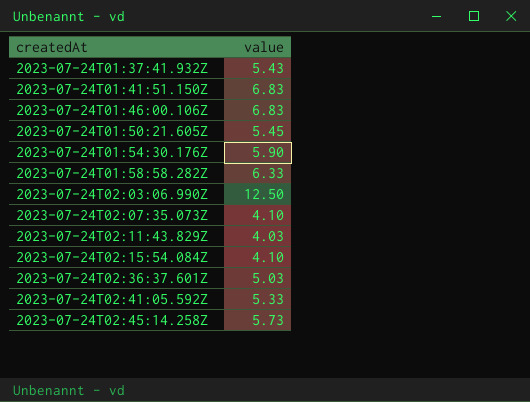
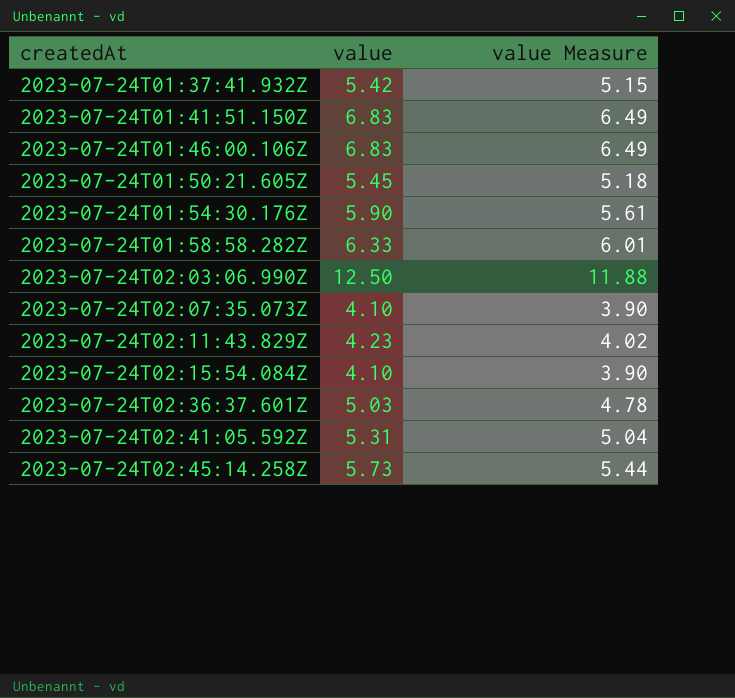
column value Measure | formula: none -> [value] * 0.95
2023-07-24T01:37:41.932Z | value: 5.43 -> 5.42
2023-07-24T02:11:43.829Z | value: 4.03 -> 4.23
2023-07-24T02:41:05.592Z | value: 5.33 -> 5.31

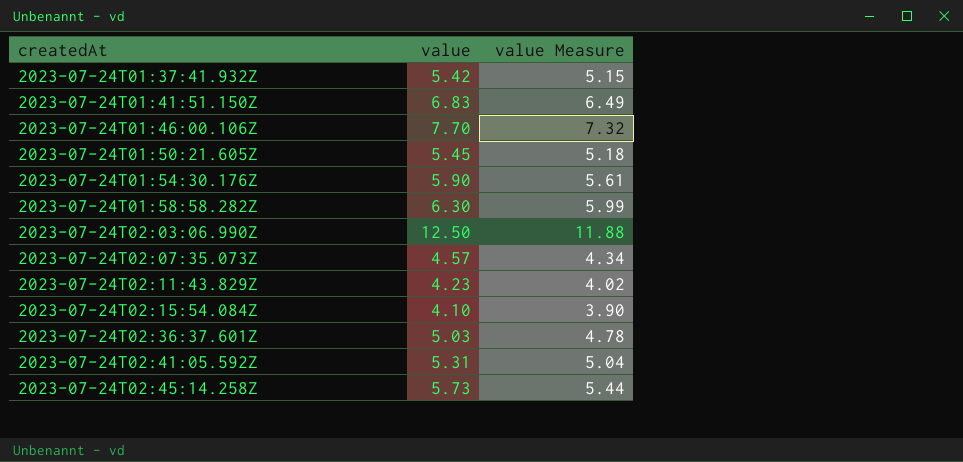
2023-07-24T01:46:00.106Z | value: 6.83 -> 7.70
2023-07-24T01:46:00.106Z | value Measure: 6.49 -> 7.32
2023-07-24T01:58:58.282Z | value: 6.33 -> 6.30
2023-07-24T01:58:58.282Z | value Measure: 6.01 -> 5.99
2023-07-24T02:07:35.073Z | value: 4.10 -> 4.57
2023-07-24T02:07:35.073Z | value Measure: 3.90 -> 4.34

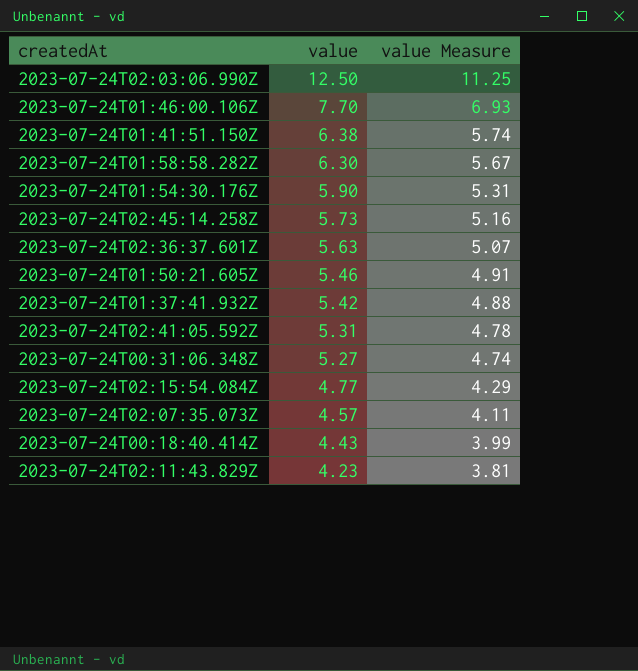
row order: createdAt ascending -> value descending
column value Measure | formula: [value] * 0.95 -> [value] * 0.9
2023-07-24T01:41:51.150Z | value: 6.83 -> 6.38
2023-07-24T02:36:37.601Z | value: 5.03 -> 5.63
2023-07-24T01:50:21.605Z | value: 5.45 -> 5.46
row 2023-07-24T00:31:06.348Z: none -> 5.27 | 4.74
2023-07-24T02:15:54.084Z | value: 4.10 -> 4.77
row 2023-07-24T00:18:40.414Z: none -> 4.43 | 3.99

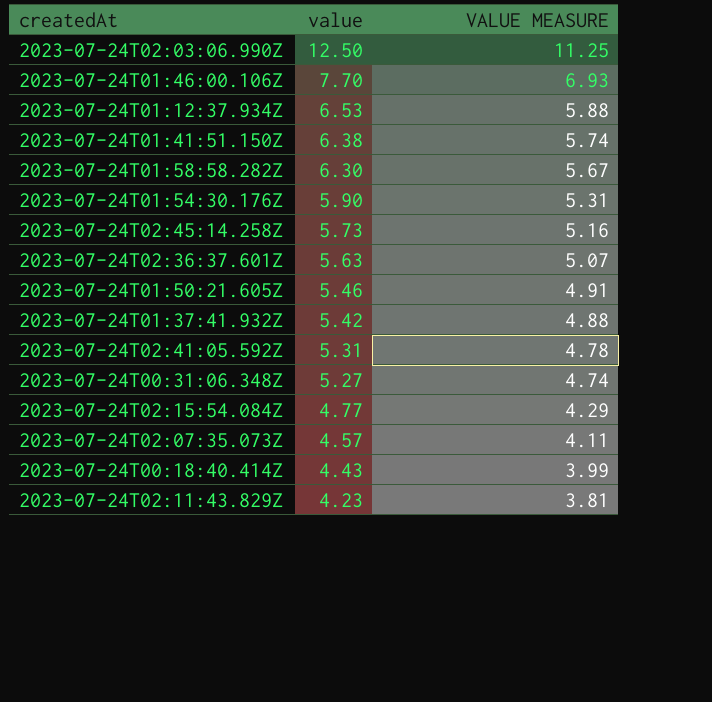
column name: value Measure -> VALUE MEASURE
row 2023-07-24T01:12:37.934Z: none -> 6.53 | 5.88

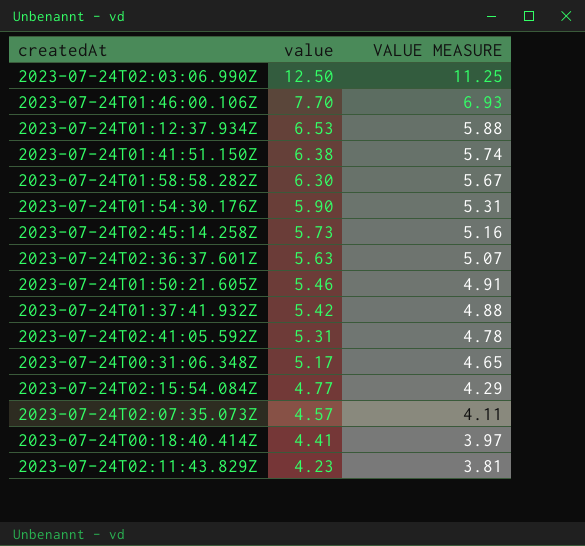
2023-07-24T00:31:06.348Z | value: 5.27 -> 5.17
2023-07-24T00:31:06.348Z | VALUE MEASURE: 4.74 -> 4.65
2023-07-24T00:18:40.414Z | value: 4.43 -> 4.41
2023-07-24T00:18:40.414Z | VALUE MEASURE: 3.99 -> 3.97

